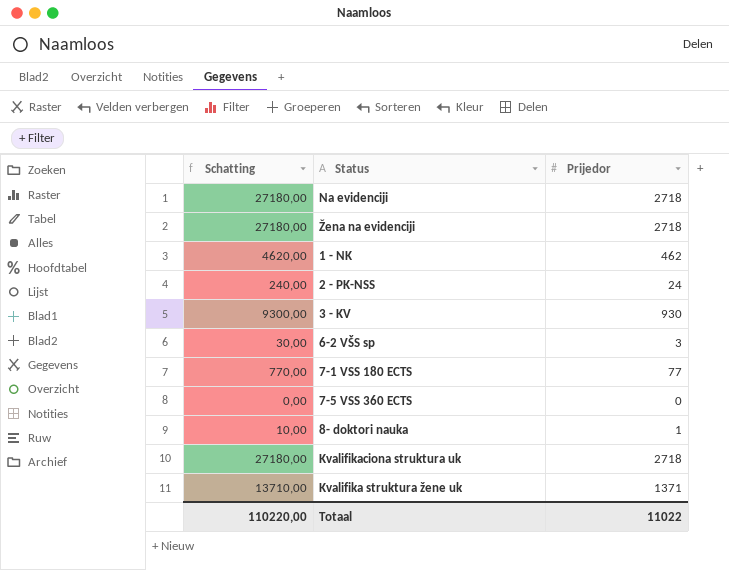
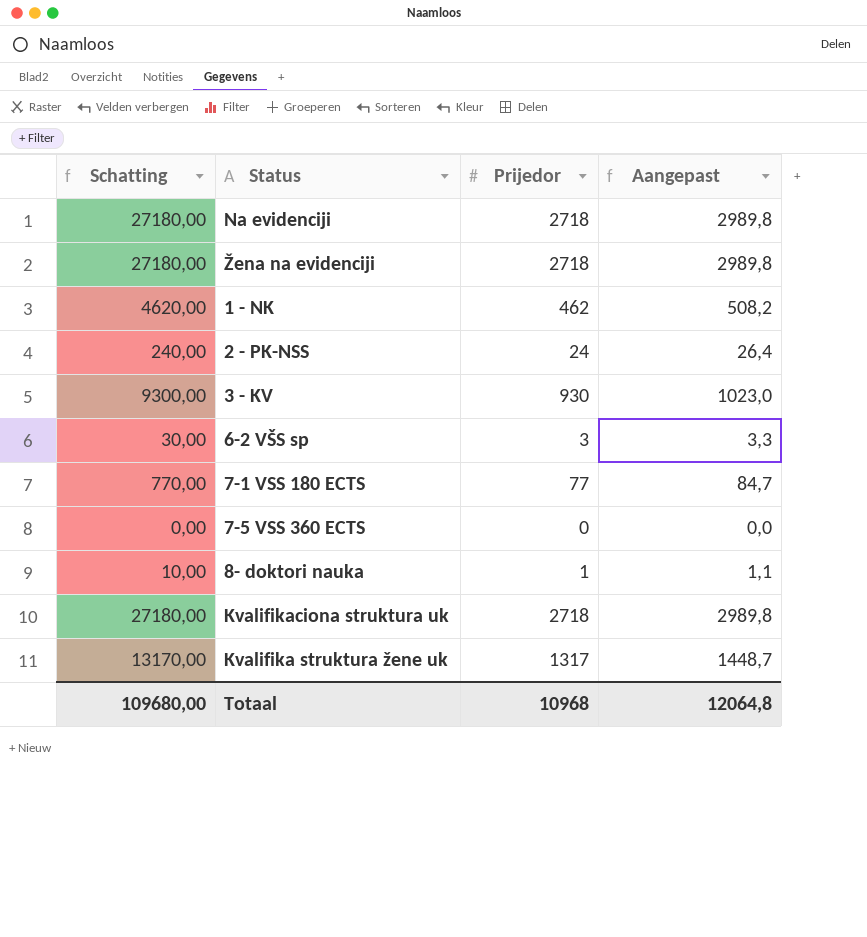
column Aangepast | formula: none -> [Prijedor] * 1,1
Kvalifika struktura žene uk | Schatting: 13710,00 -> 13170,00
Kvalifika struktura žene uk | Prijedor: 1371 -> 1317
Totaal | Schatting: 110220,00 -> 109680,00
Totaal | Prijedor: 11022 -> 10968

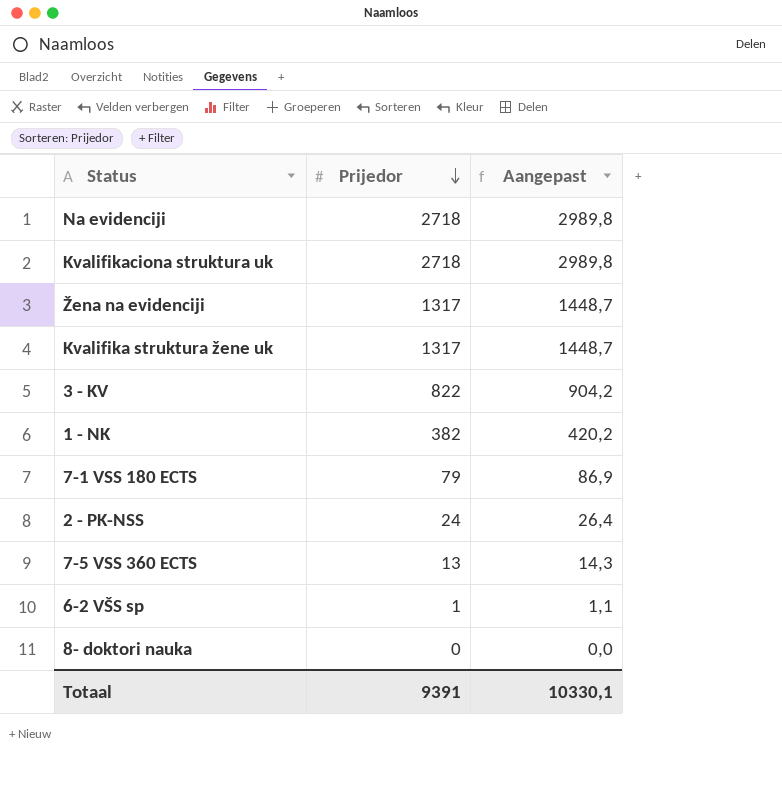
row order: none -> Prijedor descending
column Schatting | formula: [Prijedor] * 10 -> none
Žena na evidenciji | Prijedor: 2718 -> 1317
Žena na evidenciji | Aangepast: 2989,8 -> 1448,7
3 - KV | Prijedor: 930 -> 822
3 - KV | Aangepast: 1023,0 -> 904,2
1 - NK | Prijedor: 462 -> 382
1 - NK | Aangepast: 508,2 -> 420,2
7-1 VSS 180 ECTS | Prijedor: 77 -> 79
7-1 VSS 180 ECTS | Aangepast: 84,7 -> 86,9
7-5 VSS 360 ECTS | Prijedor: 0 -> 13
7-5 VSS 360 ECTS | Aangepast: 0,0 -> 14,3
6-2 VŠS sp | Prijedor: 3 -> 1
6-2 VŠS sp | Aangepast: 3,3 -> 1,1
8- doktori nauka | Prijedor: 1 -> 0
8- doktori nauka | Aangepast: 1,1 -> 0,0
Totaal | Prijedor: 10968 -> 9391
Totaal | Aangepast: 12064,8 -> 10330,1

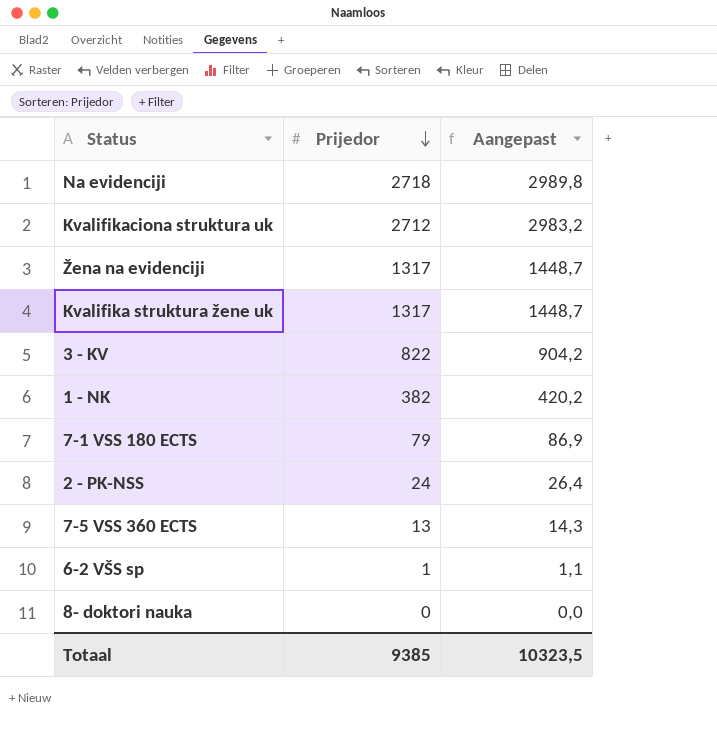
Kvalifikaciona struktura uk | Prijedor: 2718 -> 2712
Kvalifikaciona struktura uk | Aangepast: 2989,8 -> 2983,2
Totaal | Prijedor: 9391 -> 9385
Totaal | Aangepast: 10330,1 -> 10323,5

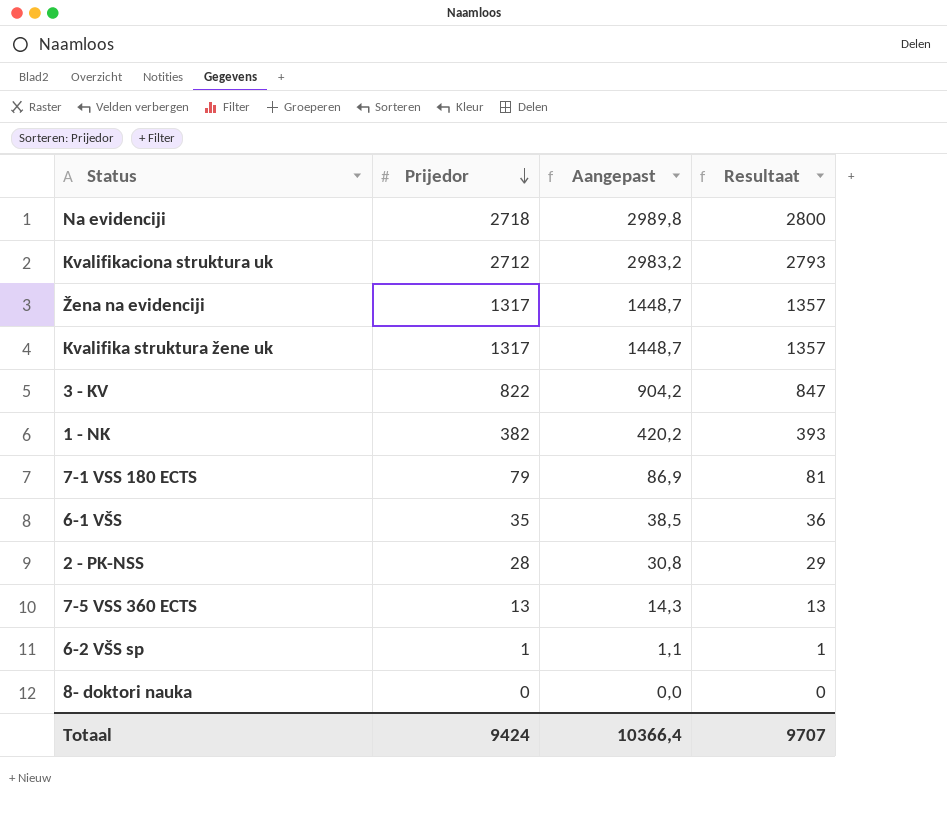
column Resultaat | formula: none -> [Prijedor] * 1,03
row 6-1 VŠS: none -> 35 | 38,5 | 36
2 - PK-NSS | Prijedor: 24 -> 28
2 - PK-NSS | Aangepast: 26,4 -> 30,8
Totaal | Prijedor: 9385 -> 9424
Totaal | Aangepast: 10323,5 -> 10366,4

